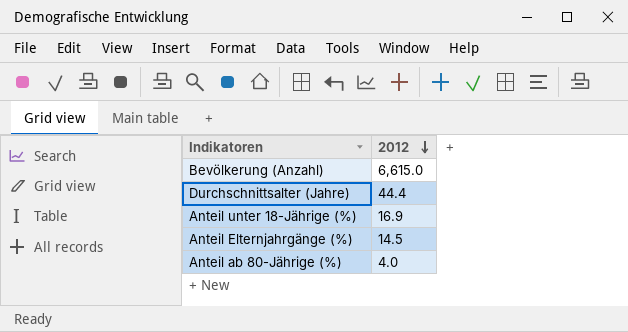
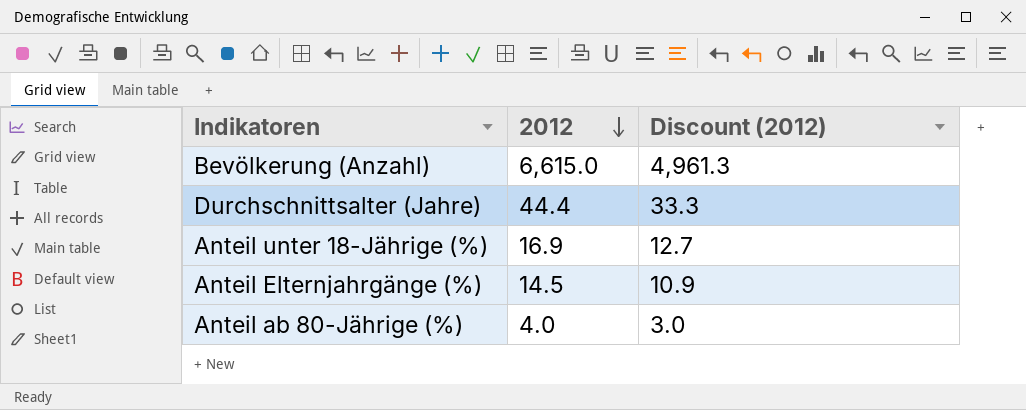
column Discount (2012) | formula: none -> [2012] * 0.75

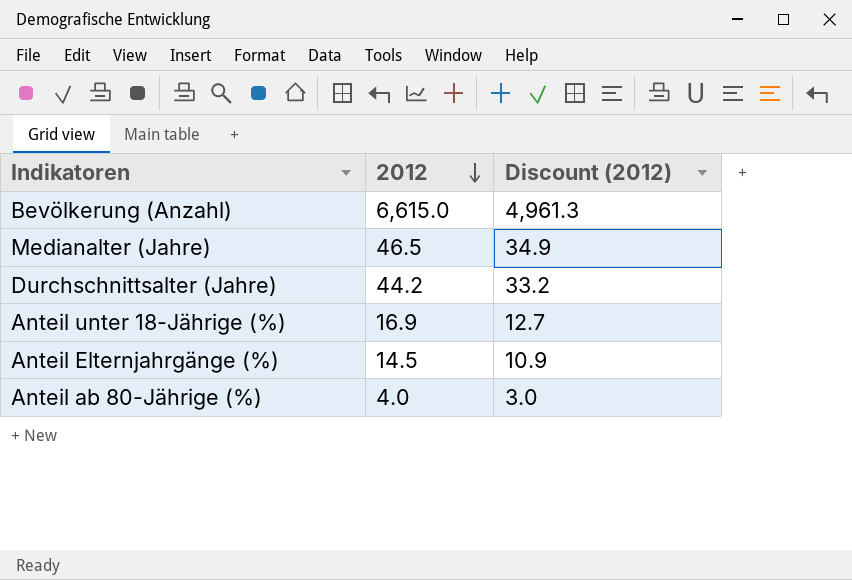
row Medianalter (Jahre): none -> 46.5 | 34.9
Durchschnittsalter (Jahre) | 2012: 44.4 -> 44.2
Durchschnittsalter (Jahre) | Discount (2012): 33.3 -> 33.2

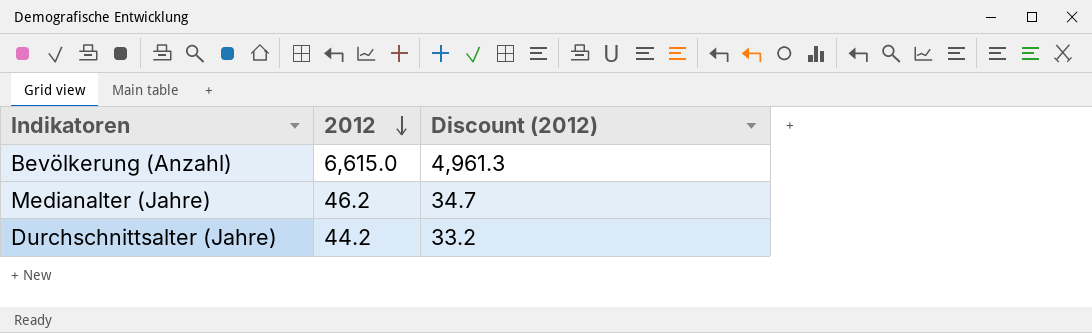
row Anteil unter 18-Jährige (%): 16.9 | 12.7 -> none
row Anteil Elternjahrgänge (%): 14.5 | 10.9 -> none
row Anteil ab 80-Jährige (%): 4.0 | 3.0 -> none
Medianalter (Jahre) | 2012: 46.5 -> 46.2
Medianalter (Jahre) | Discount (2012): 34.9 -> 34.7

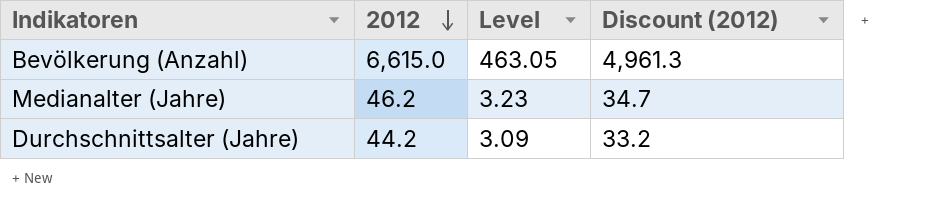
column Level | formula: none -> [2012] * 0.07

